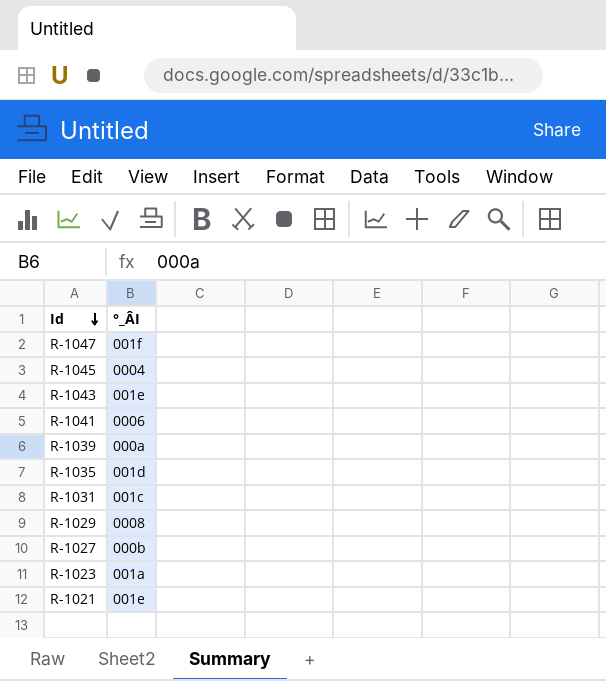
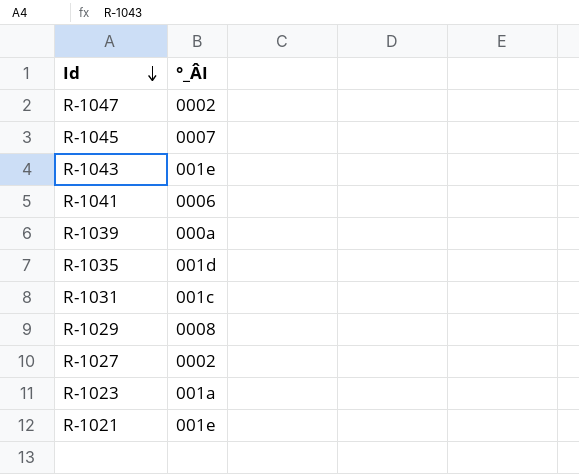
R-1047 | °_ÂI: 001f -> 0002
R-1045 | °_ÂI: 0004 -> 0007
R-1027 | °_ÂI: 000b -> 0002

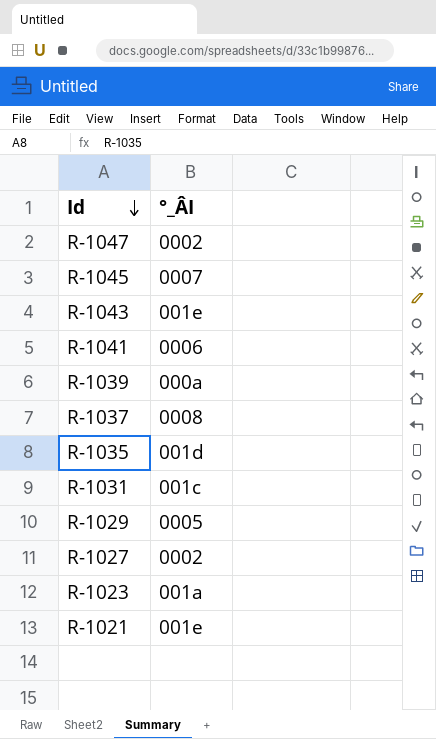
row R-1037: none -> 0008
R-1029 | °_ÂI: 0008 -> 0005

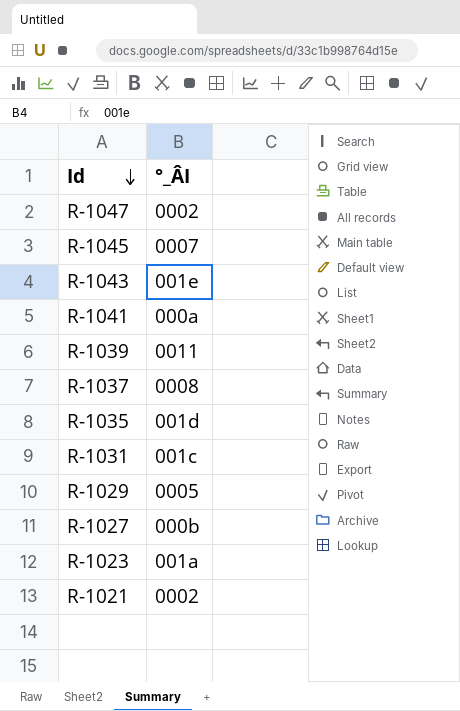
R-1041 | °_ÂI: 0006 -> 000a
R-1039 | °_ÂI: 000a -> 0011
R-1027 | °_ÂI: 0002 -> 000b
R-1021 | °_ÂI: 001e -> 0002

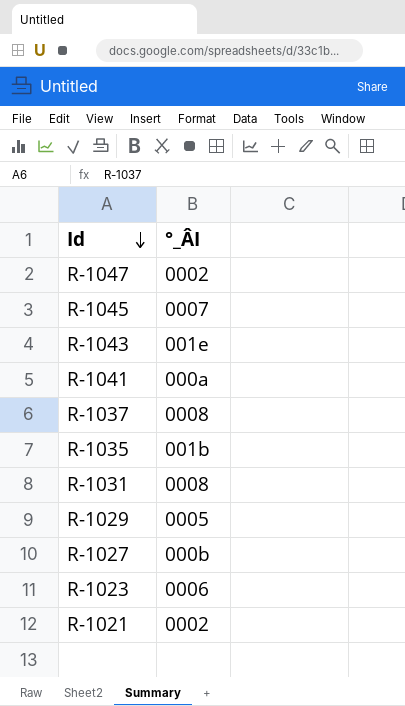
row R-1039: 0011 -> none
R-1035 | °_ÂI: 001d -> 001b
R-1031 | °_ÂI: 001c -> 0008
R-1023 | °_ÂI: 001a -> 0006

